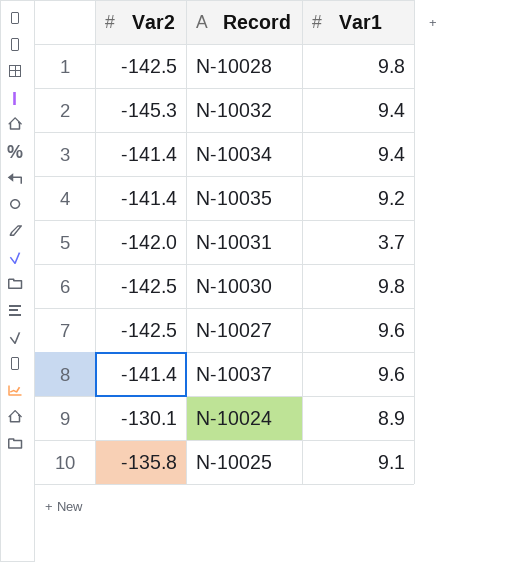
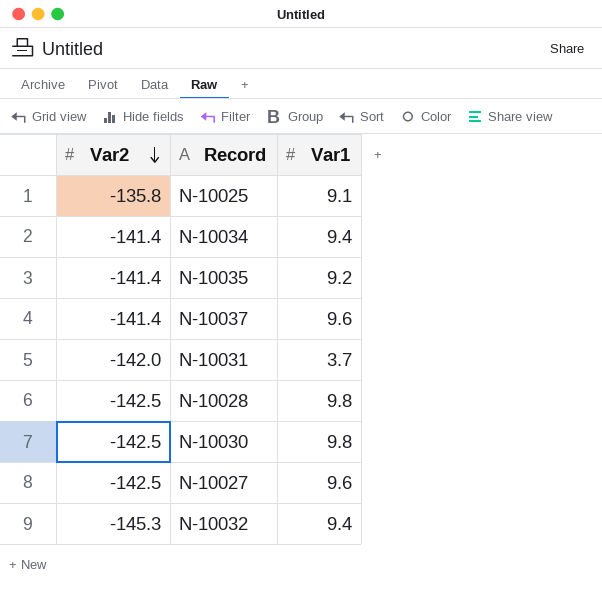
row order: none -> Var2 descending
row N-10024: -130.1 | 8.9 -> none

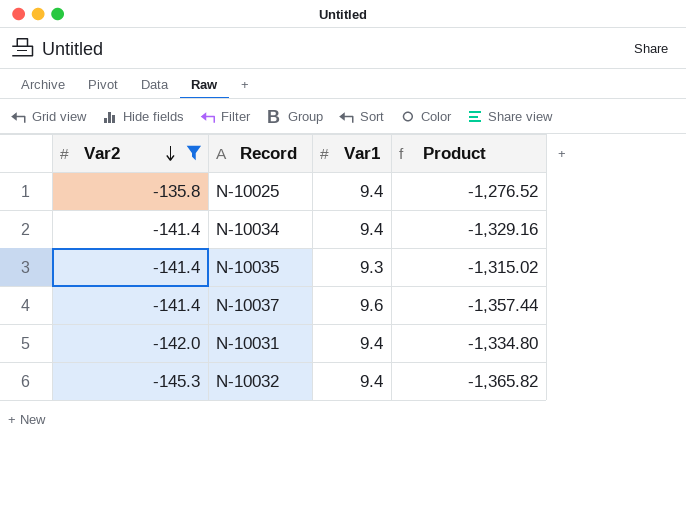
filter: none -> Var2 != -142.5
column Product | formula: none -> [Var2] * [Var1]
N-10025 | Var1: 9.1 -> 9.4
N-10035 | Var1: 9.2 -> 9.3
N-10031 | Var1: 3.7 -> 9.4

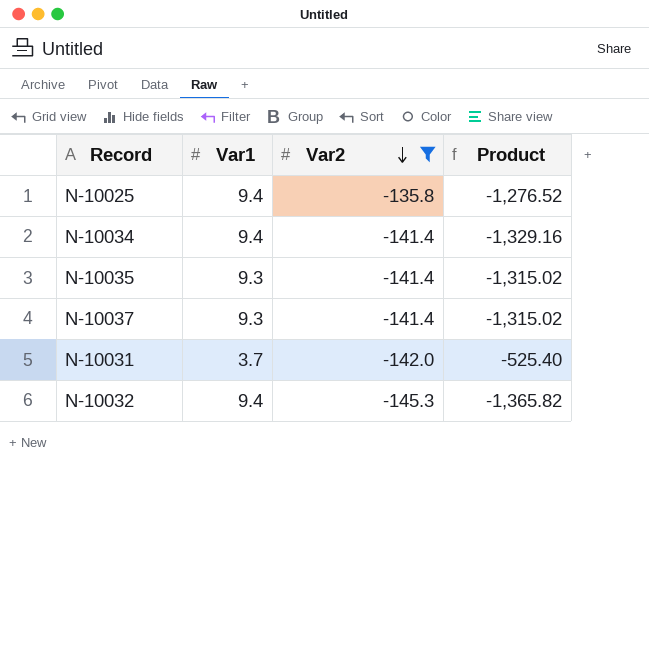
column Var2 | position: 1 -> 3
N-10037 | Var1: 9.6 -> 9.3
N-10037 | Product: -1,357.44 -> -1,315.02
N-10031 | Var1: 9.4 -> 3.7
N-10031 | Product: -1,334.80 -> -525.40

